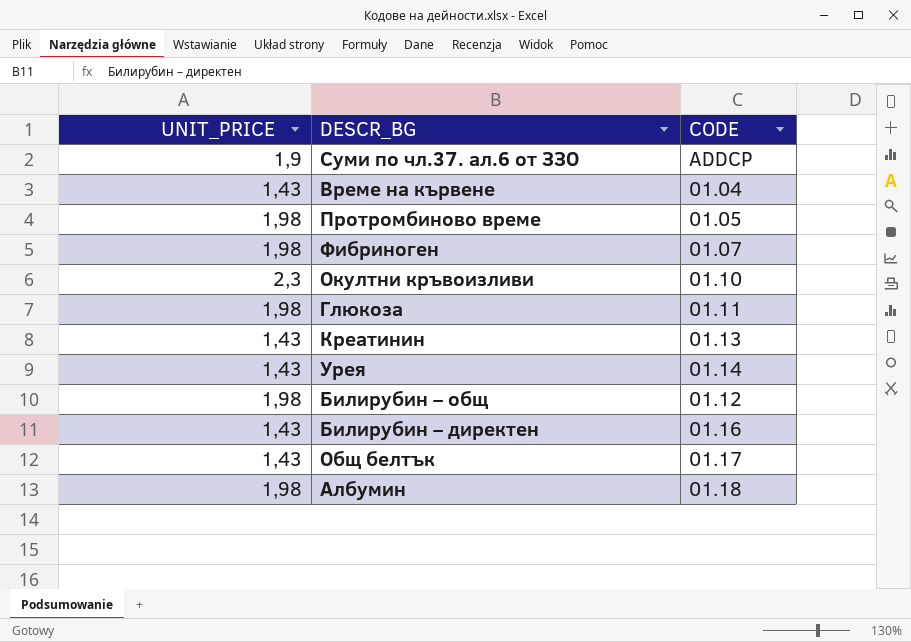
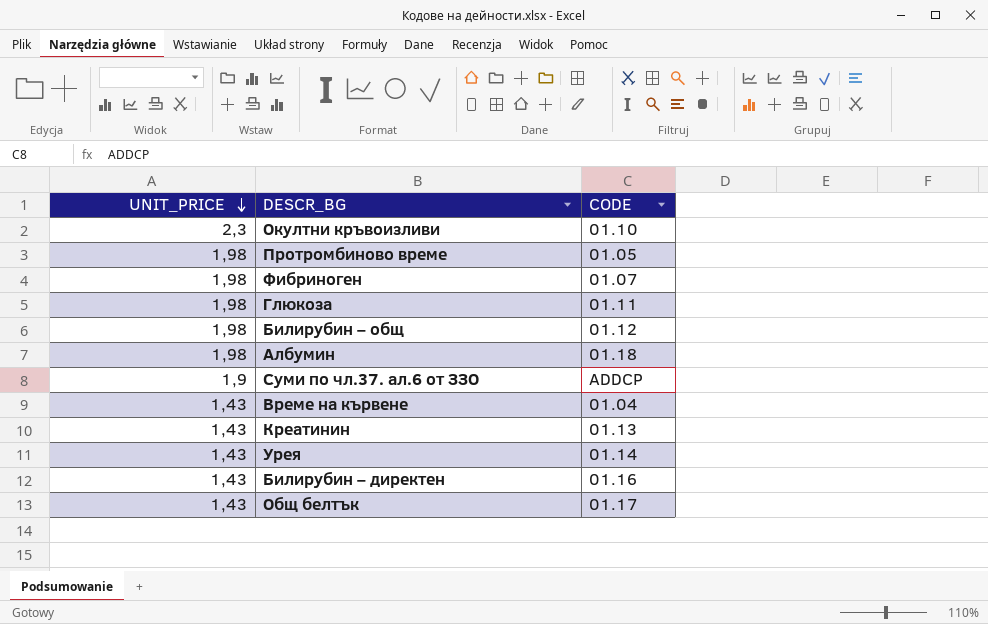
row order: none -> UNIT_PRICE descending

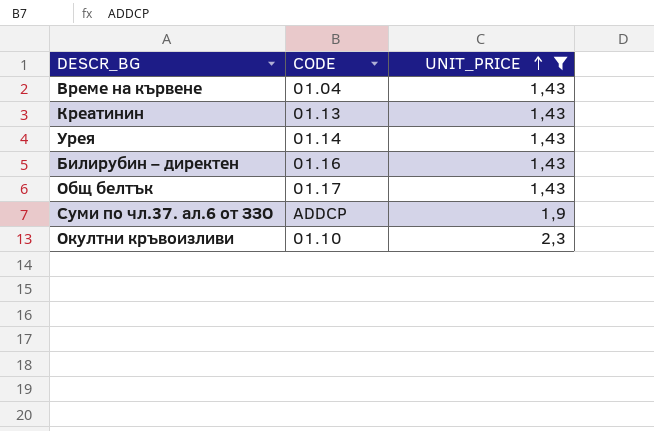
filter: none -> UNIT_PRICE != 1,98
row order: UNIT_PRICE descending -> UNIT_PRICE ascending
column UNIT_PRICE | position: 1 -> 3

